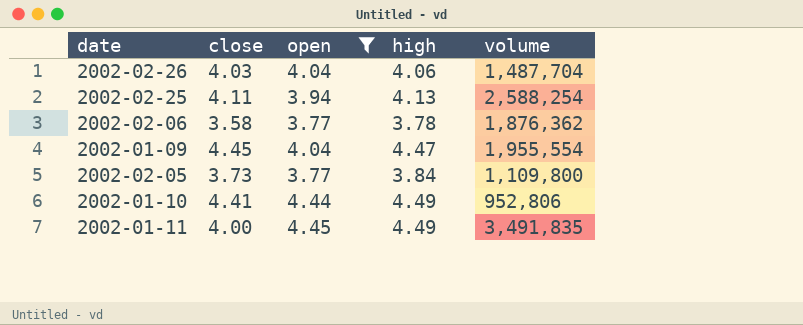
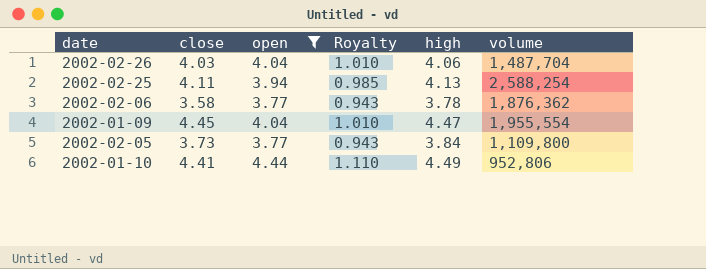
column Royalty | formula: none -> [open] * 0.25
row 2002-01-11: 4.00 | 4.45 | 4.49 | 3,491,835 -> none

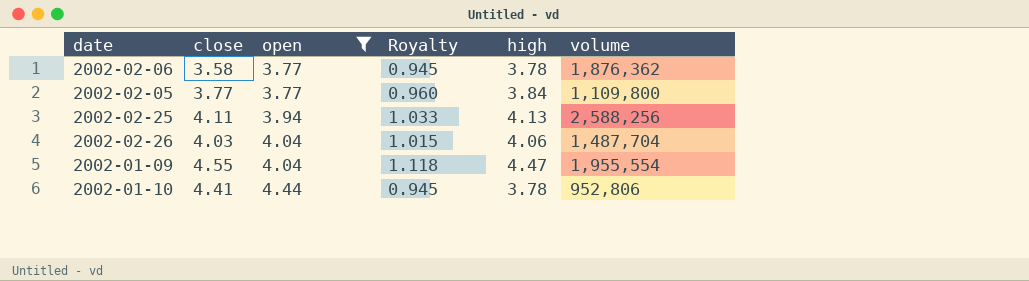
row order: none -> open ascending
column Royalty | formula: [open] * 0.25 -> [high] * 0.25
2002-02-05 | close: 3.73 -> 3.77
2002-02-25 | volume: 2,588,254 -> 2,588,256
2002-01-09 | close: 4.45 -> 4.55
2002-01-10 | high: 4.49 -> 3.78

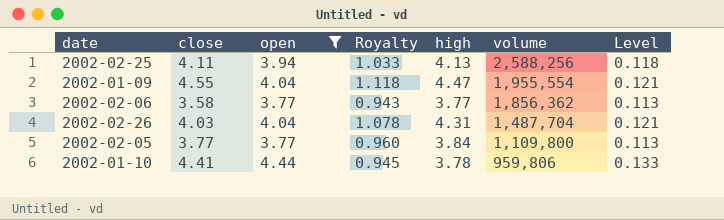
row order: open ascending -> volume descending
column Level | formula: none -> [open] * 0.03
2002-02-06 | Royalty: 0.945 -> 0.943
2002-02-06 | high: 3.78 -> 3.77
2002-02-06 | volume: 1,876,362 -> 1,856,362
2002-02-26 | Royalty: 1.015 -> 1.078
2002-02-26 | high: 4.06 -> 4.31
2002-01-10 | volume: 952,806 -> 959,806

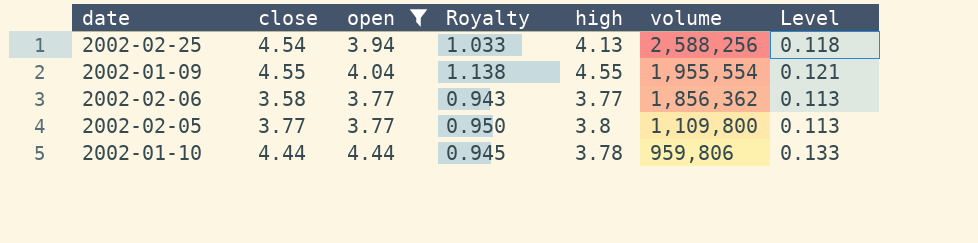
row 2002-02-26: 4.03 | 4.04 | 1.078 | 4.31 | 1,487,704 | 0.121 -> none
2002-02-25 | close: 4.11 -> 4.54
2002-01-09 | Royalty: 1.118 -> 1.138
2002-01-09 | high: 4.47 -> 4.55
2002-02-05 | Royalty: 0.960 -> 0.950
2002-02-05 | high: 3.84 -> 3.8
2002-01-10 | close: 4.41 -> 4.44

